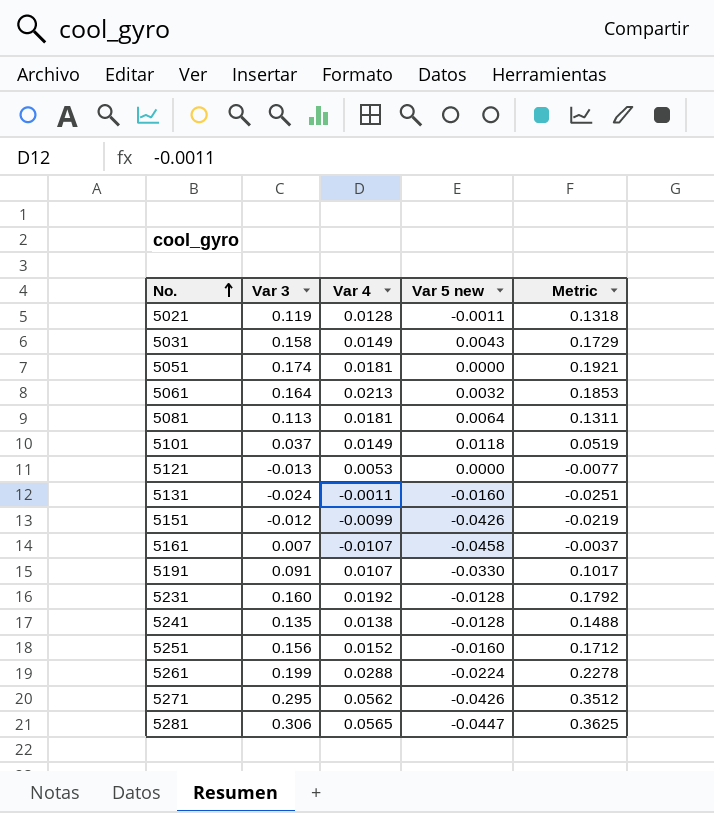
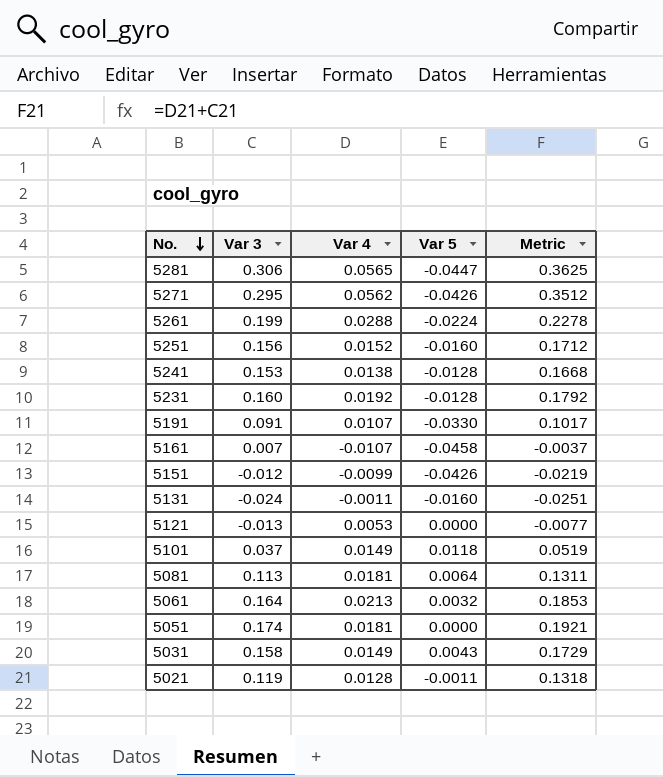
row order: No. ascending -> No. descending
column name: Var 5 new -> Var 5
5241 | Var 3: 0.135 -> 0.153
5241 | Metric: 0.1488 -> 0.1668

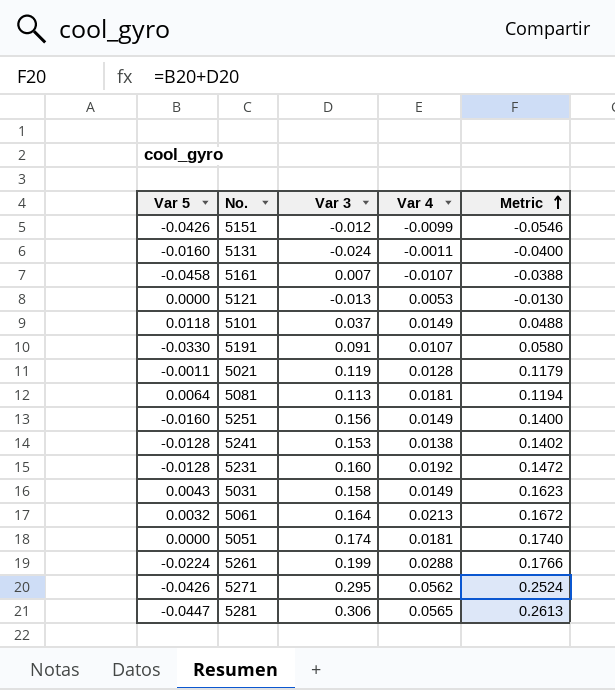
row order: No. descending -> Metric ascending
column Var 5 | position: 4 -> 1
column Metric | formula: [Var 3] + [Var 4] -> [Var 5] + [Var 3]
5251 | Var 4: 0.0152 -> 0.0149

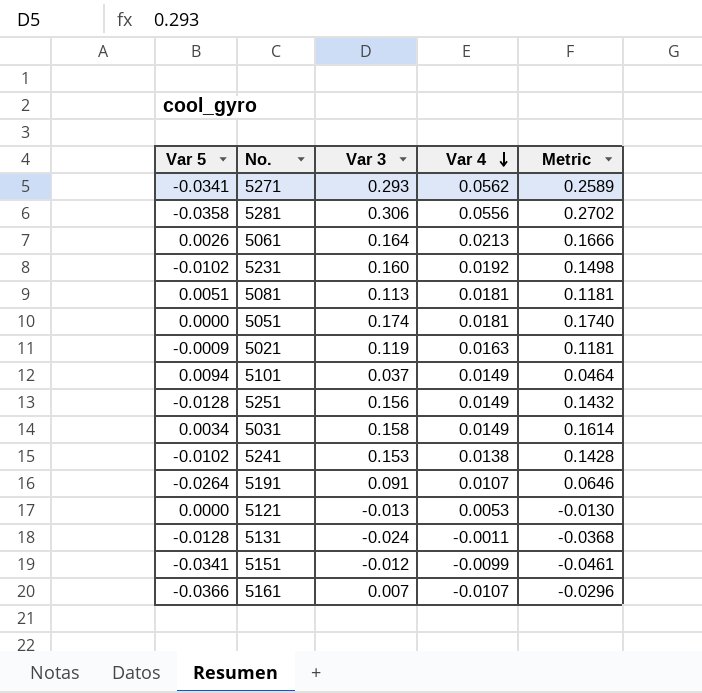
row order: Metric ascending -> Var 4 descending
row 5261: -0.0224 | 0.199 | 0.0288 | 0.1766 -> none
5271 | Var 5: -0.0426 -> -0.0341
5271 | Var 3: 0.295 -> 0.293
5271 | Metric: 0.2524 -> 0.2589
5281 | Var 5: -0.0447 -> -0.0358
5281 | Var 4: 0.0565 -> 0.0556
5281 | Metric: 0.2613 -> 0.2702
5061 | Var 5: 0.0032 -> 0.0026
5061 | Metric: 0.1672 -> 0.1666
5231 | Var 5: -0.0128 -> -0.0102
5231 | Metric: 0.1472 -> 0.1498
5081 | Var 5: 0.0064 -> 0.0051
5081 | Metric: 0.1194 -> 0.1181
5021 | Var 5: -0.0011 -> -0.0009
5021 | Var 4: 0.0128 -> 0.0163
5021 | Metric: 0.1179 -> 0.1181
5101 | Var 5: 0.0118 -> 0.0094
5101 | Metric: 0.0488 -> 0.0464
5251 | Var 5: -0.0160 -> -0.0128
5251 | Metric: 0.1400 -> 0.1432
5031 | Var 5: 0.0043 -> 0.0034
5031 | Metric: 0.1623 -> 0.1614
5241 | Var 5: -0.0128 -> -0.0102
5241 | Metric: 0.1402 -> 0.1428
5191 | Var 5: -0.0330 -> -0.0264
5191 | Metric: 0.0580 -> 0.0646
5131 | Var 5: -0.0160 -> -0.0128
5131 | Metric: -0.0400 -> -0.0368
5151 | Var 5: -0.0426 -> -0.0341
5151 | Metric: -0.0546 -> -0.0461
5161 | Var 5: -0.0458 -> -0.0366
5161 | Metric: -0.0388 -> -0.0296

